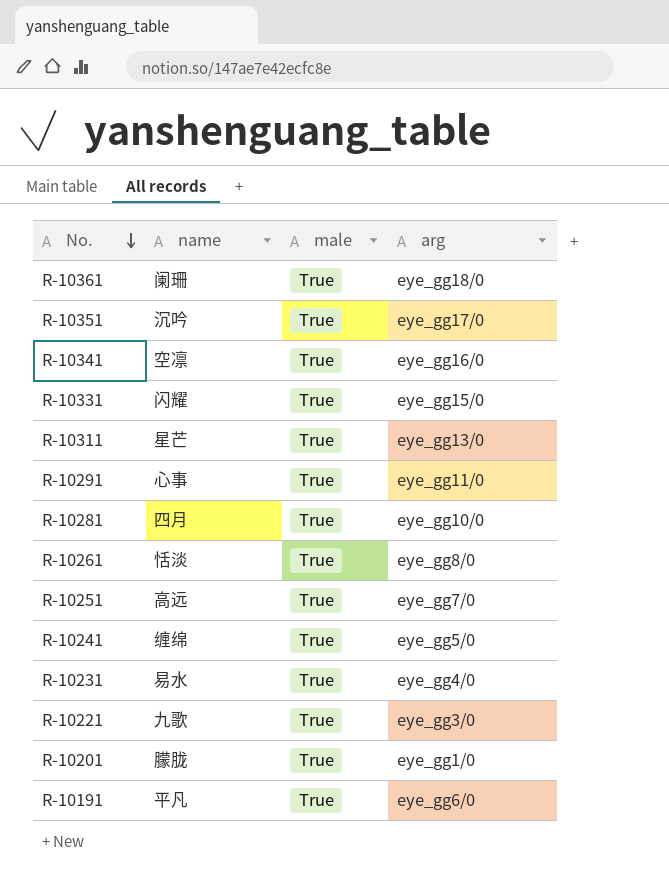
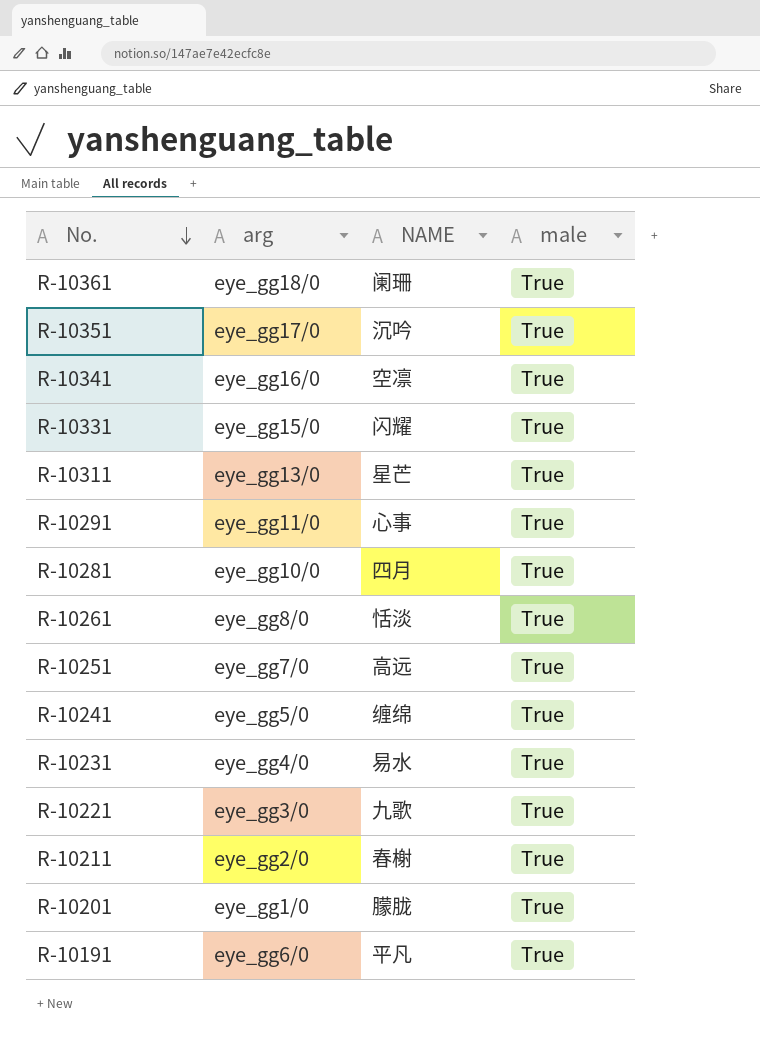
column arg | position: 4 -> 2
column name: name -> NAME
row R-10211: none -> eye_gg2/0 | 春榭 | True

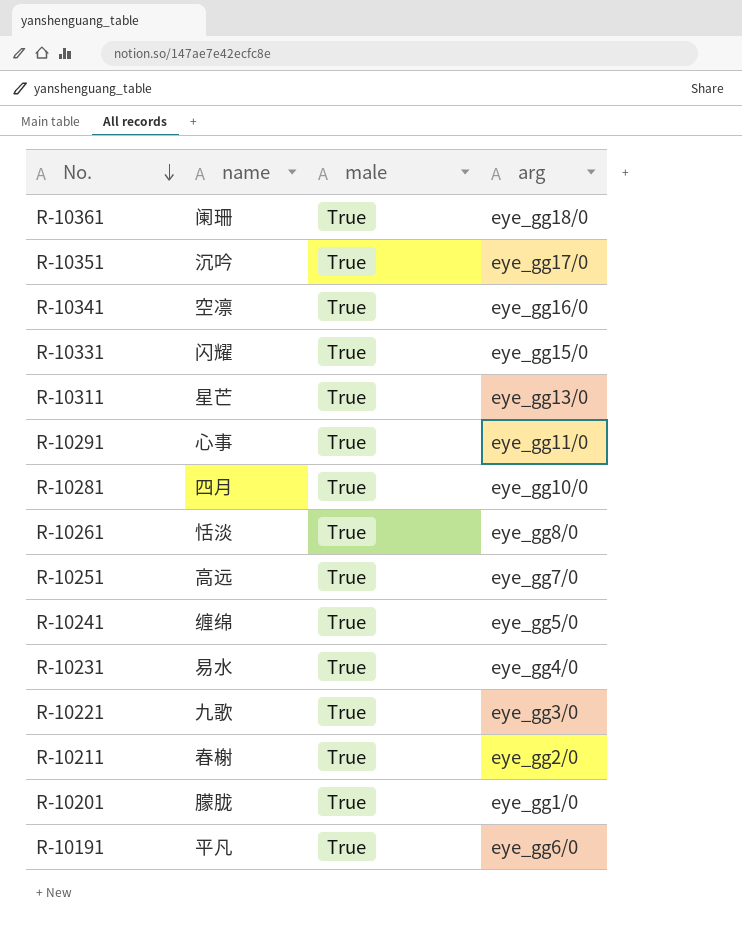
column name: NAME -> name
column arg | position: 2 -> 4

